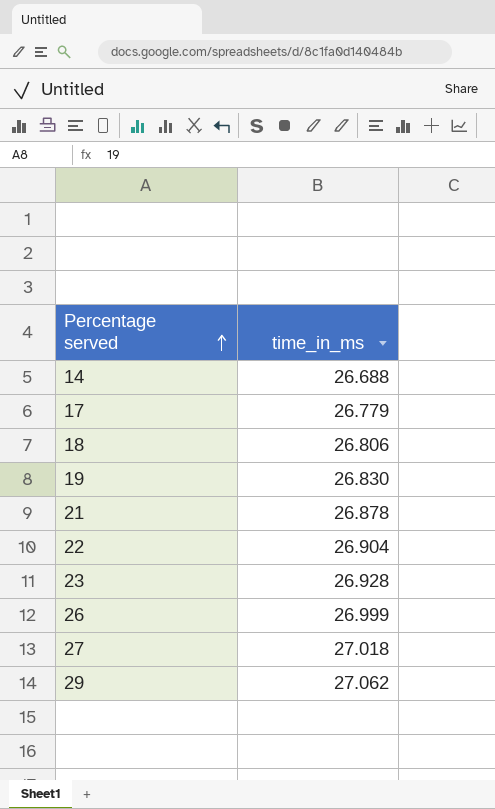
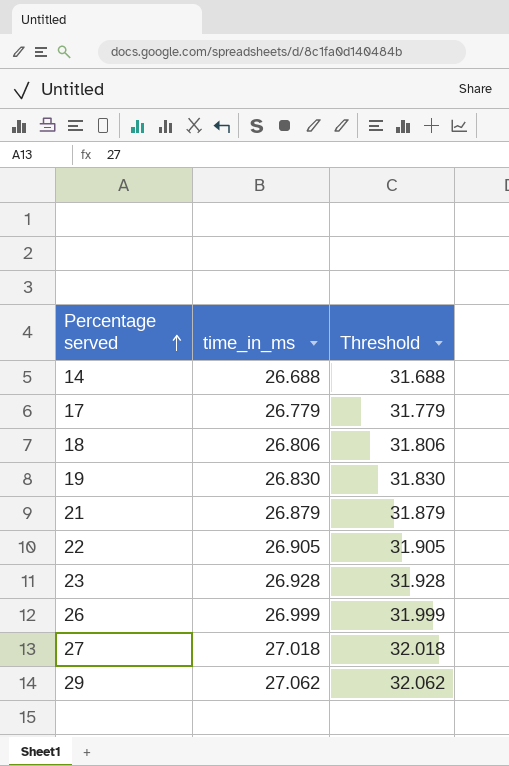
column Threshold | formula: none -> [time_in_ms] + 5
21 | time_in_ms: 26.878 -> 26.879
22 | time_in_ms: 26.904 -> 26.905

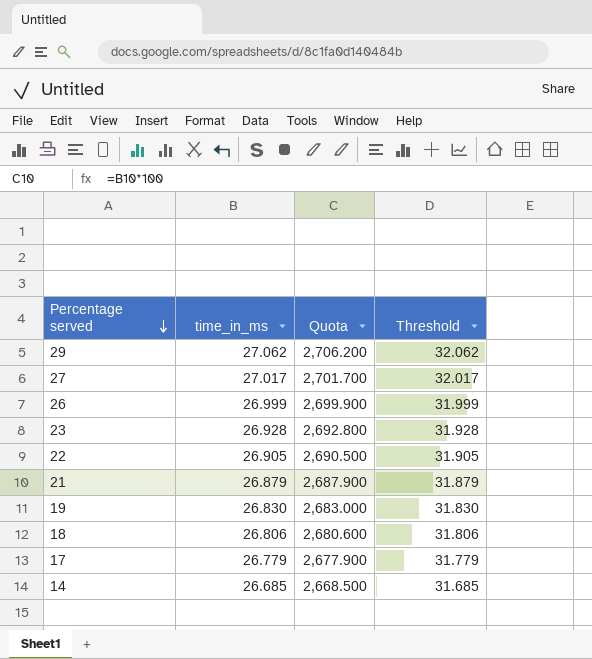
row order: Percentage served ascending -> Percentage served descending
column Quota | formula: none -> [time_in_ms] * 100
27 | time_in_ms: 27.018 -> 27.017
27 | Threshold: 32.018 -> 32.017
14 | time_in_ms: 26.688 -> 26.685
14 | Threshold: 31.688 -> 31.685

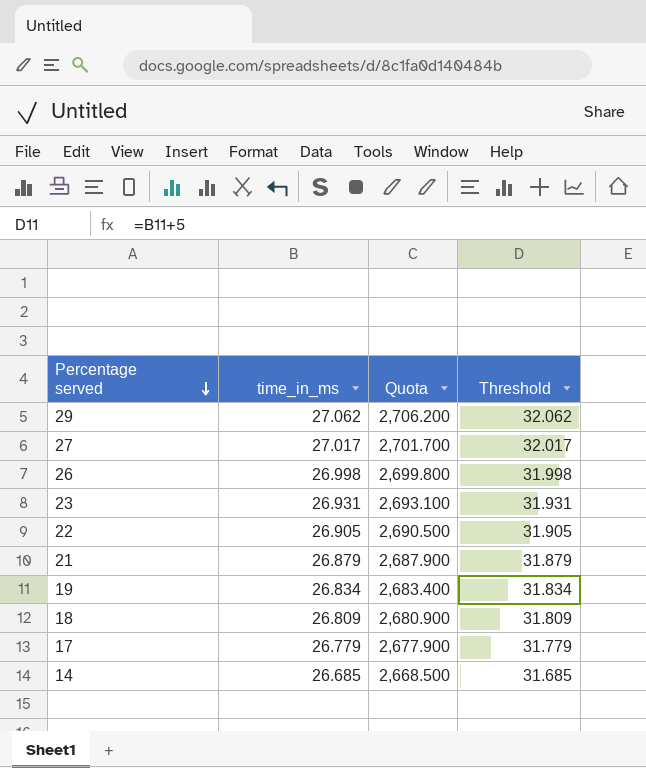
26 | time_in_ms: 26.999 -> 26.998
26 | Quota: 2,699.900 -> 2,699.800
26 | Threshold: 31.999 -> 31.998
23 | time_in_ms: 26.928 -> 26.931
23 | Quota: 2,692.800 -> 2,693.100
23 | Threshold: 31.928 -> 31.931
19 | time_in_ms: 26.830 -> 26.834
19 | Quota: 2,683.000 -> 2,683.400
19 | Threshold: 31.830 -> 31.834
18 | time_in_ms: 26.806 -> 26.809
18 | Quota: 2,680.600 -> 2,680.900
18 | Threshold: 31.806 -> 31.809

